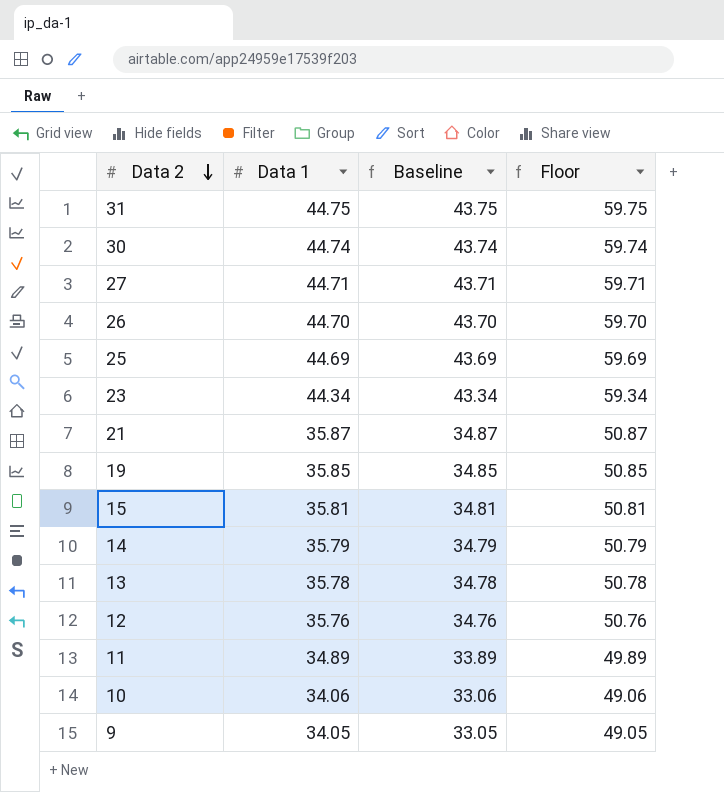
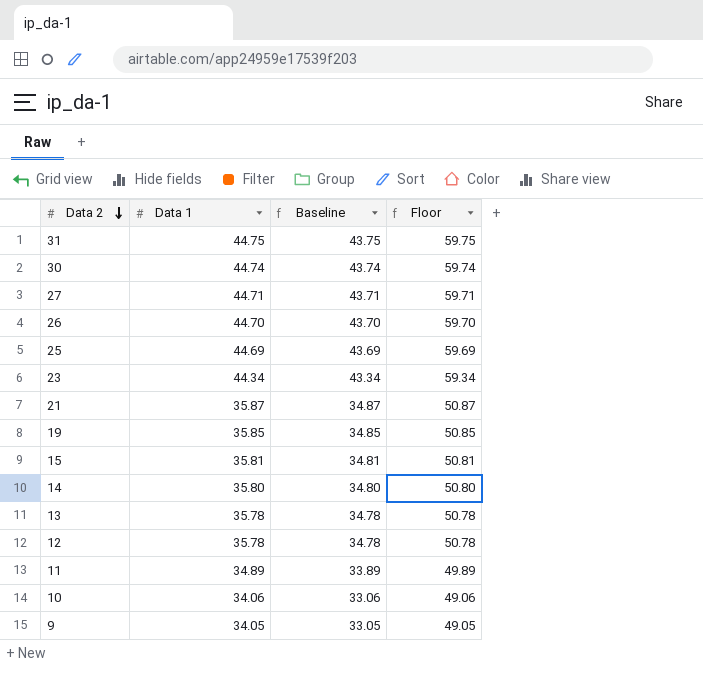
14 | Data 1: 35.79 -> 35.80
14 | Baseline: 34.79 -> 34.80
14 | Floor: 50.79 -> 50.80
12 | Data 1: 35.76 -> 35.78
12 | Baseline: 34.76 -> 34.78
12 | Floor: 50.76 -> 50.78

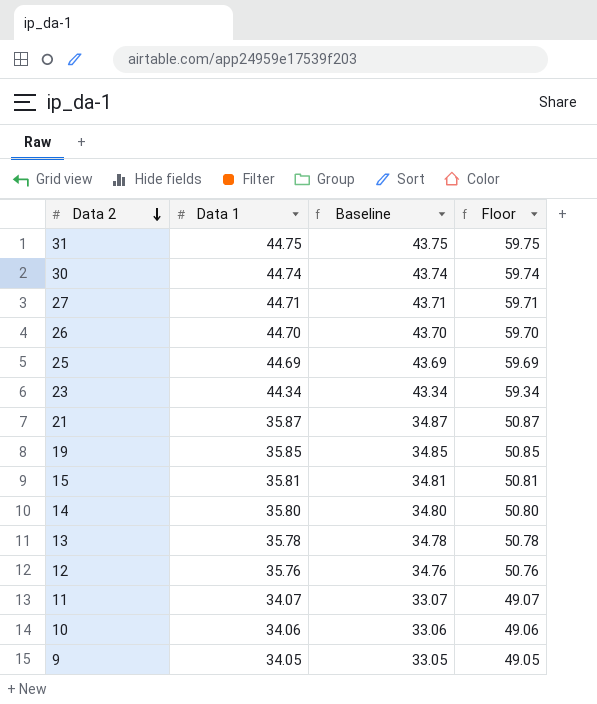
12 | Data 1: 35.78 -> 35.76
12 | Baseline: 34.78 -> 34.76
12 | Floor: 50.78 -> 50.76
11 | Data 1: 34.89 -> 34.07
11 | Baseline: 33.89 -> 33.07
11 | Floor: 49.89 -> 49.07

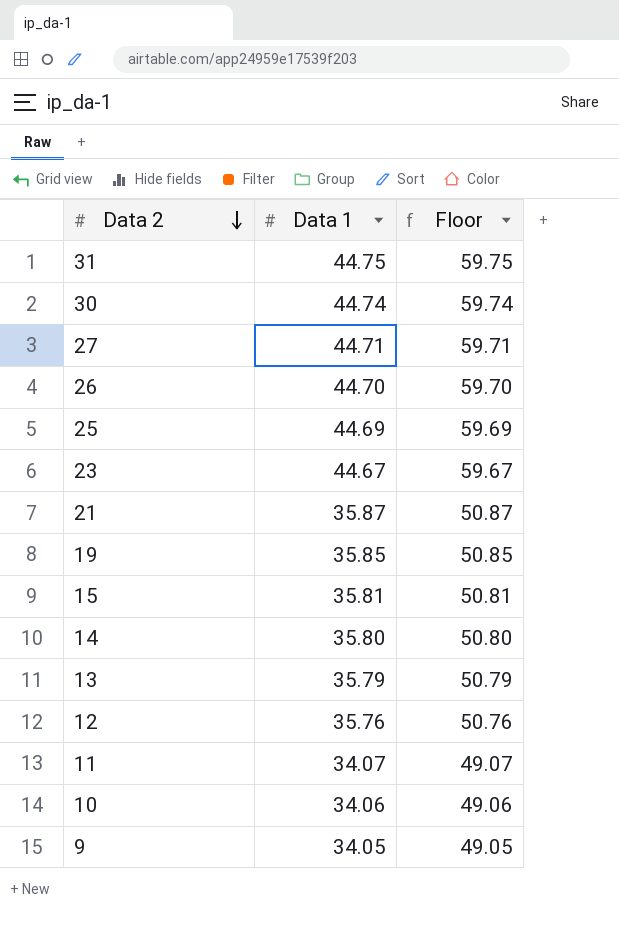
column Baseline | formula: [Data 1] - 1 -> none
23 | Data 1: 44.34 -> 44.67
23 | Floor: 59.34 -> 59.67
13 | Data 1: 35.78 -> 35.79
13 | Floor: 50.78 -> 50.79

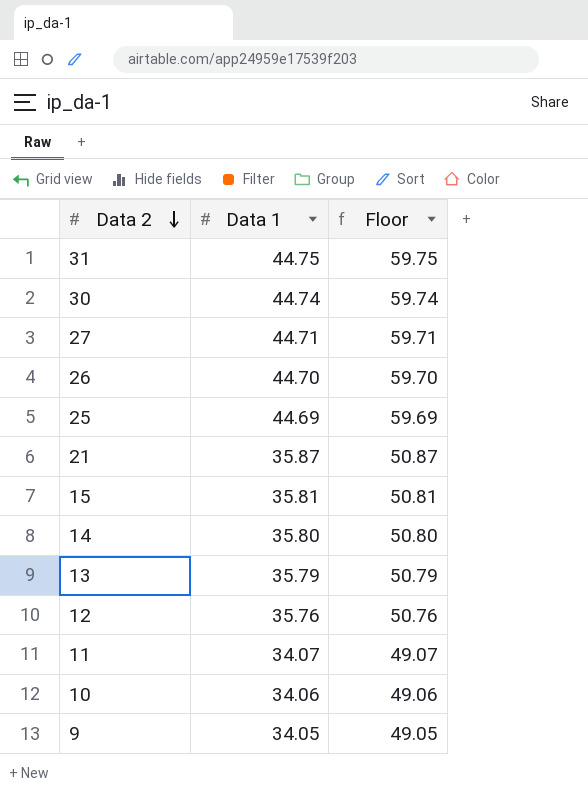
row 23: 44.67 | 59.67 -> none
row 19: 35.85 | 50.85 -> none

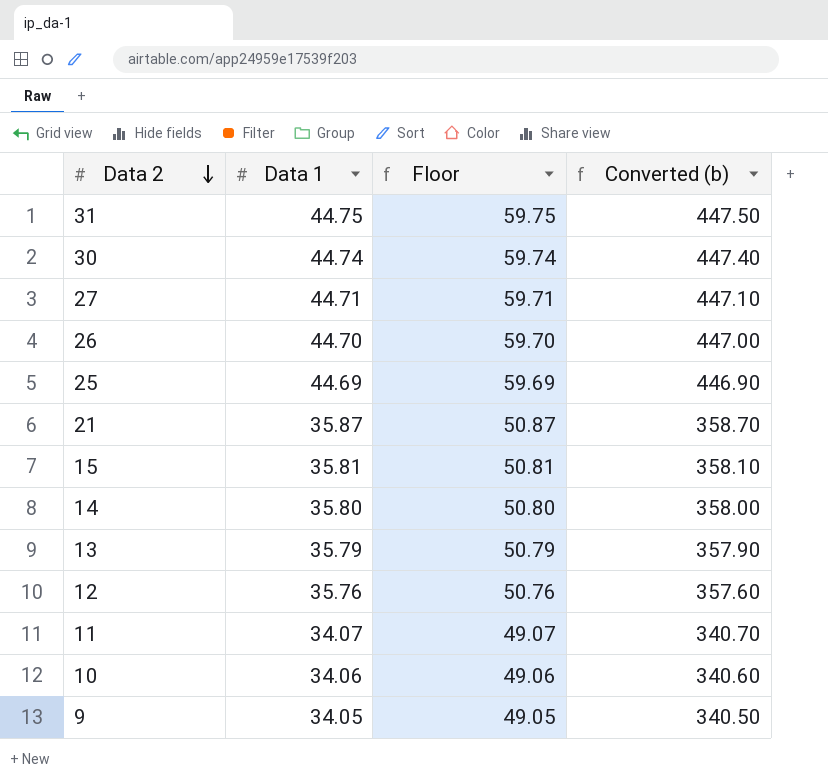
column Converted (b) | formula: none -> [Data 1] * 10

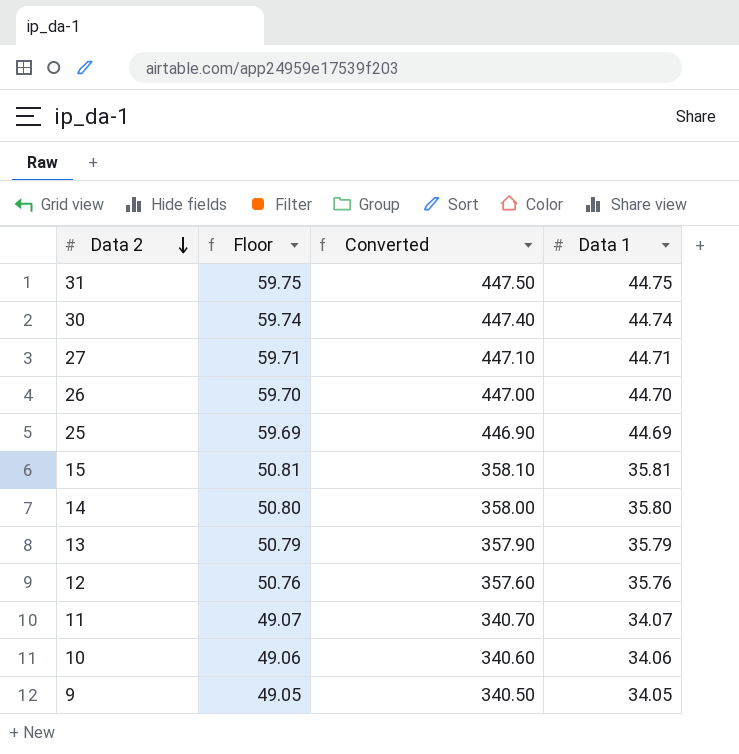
column name: Converted (b) -> Converted
column Data 1 | position: 2 -> 4
row 21: 35.87 | 50.87 | 358.70 -> none

